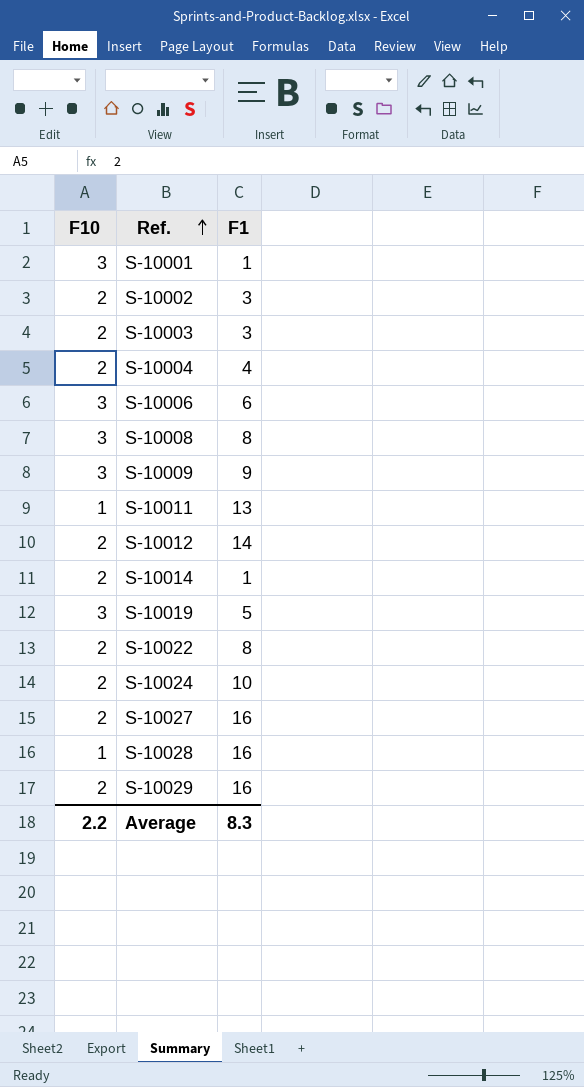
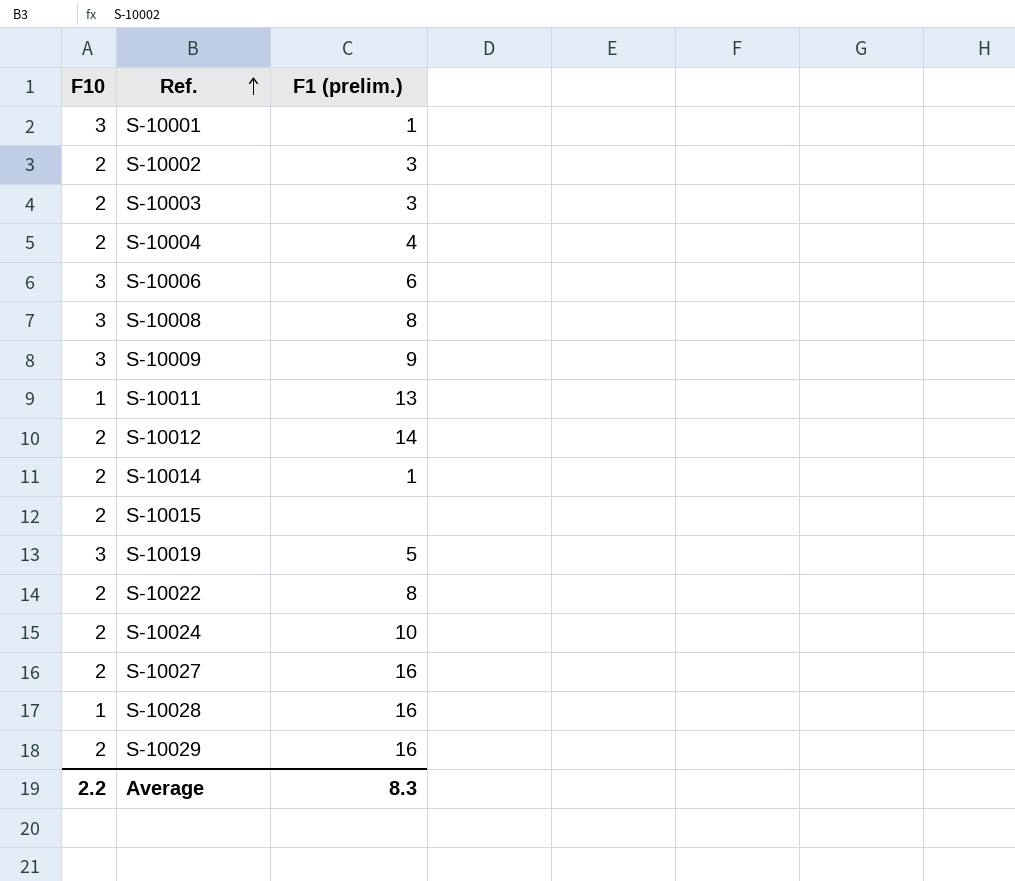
column name: F1 -> F1 (prelim.)
row S-10015: none -> 2 | none

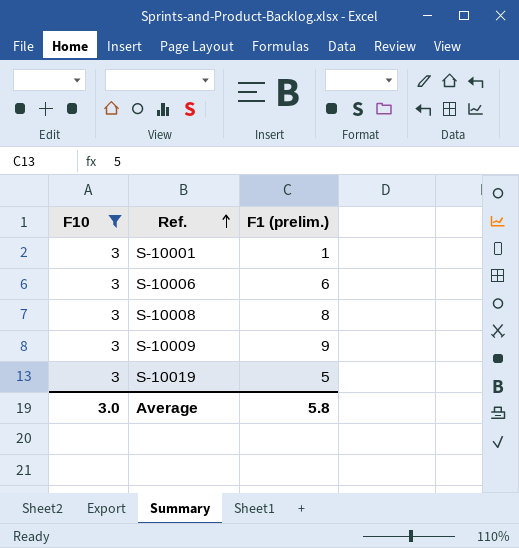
filter: none -> F10 = 3
Average | F10: 2.2 -> 3.0
Average | F1 (prelim.): 8.3 -> 5.8

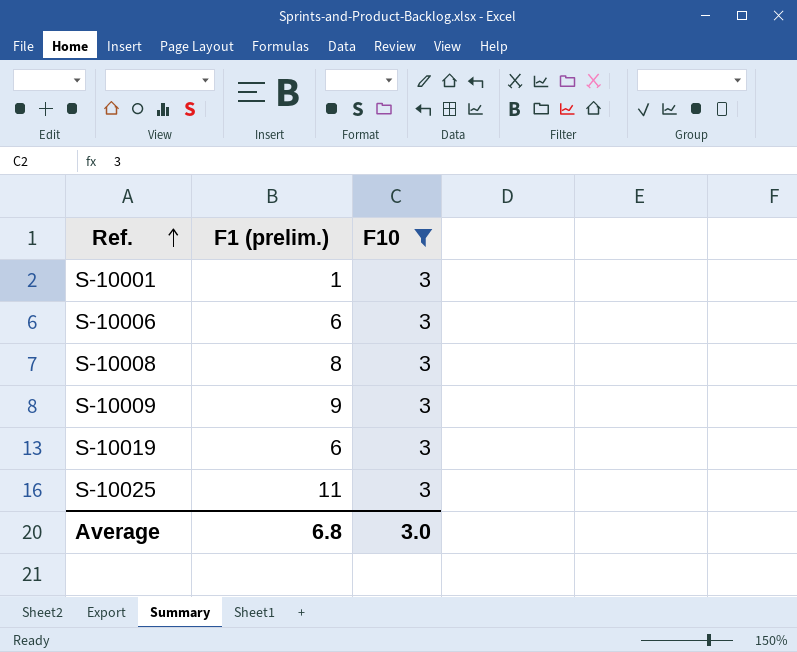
column F10 | position: 1 -> 3
S-10019 | F1 (prelim.): 5 -> 6
row S-10025: none -> 11 | 3
Average | F1 (prelim.): 5.8 -> 6.8

